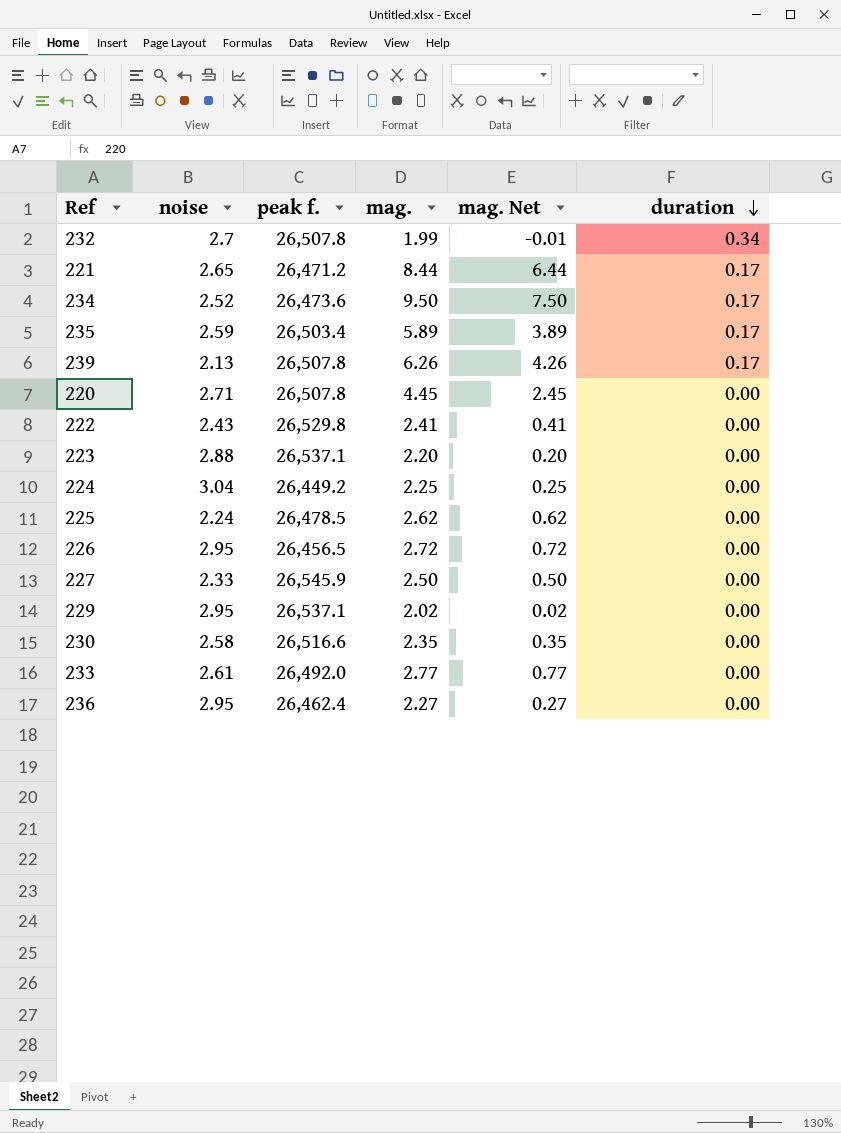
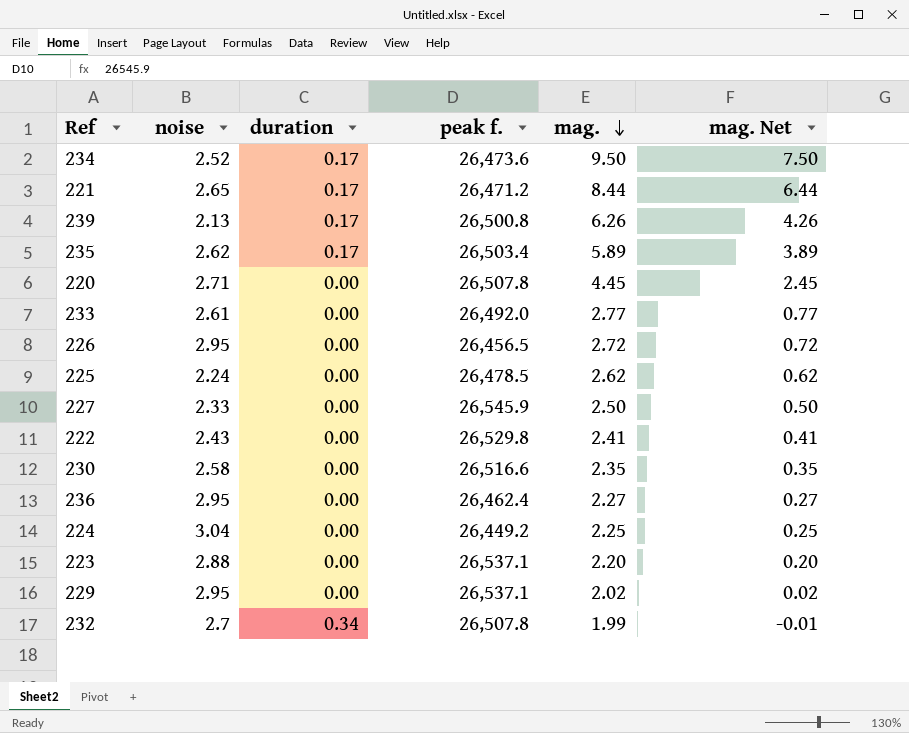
row order: duration descending -> mag. descending
column duration | position: 6 -> 3
239 | peak f.: 26,507.8 -> 26,500.8
235 | noise: 2.59 -> 2.62

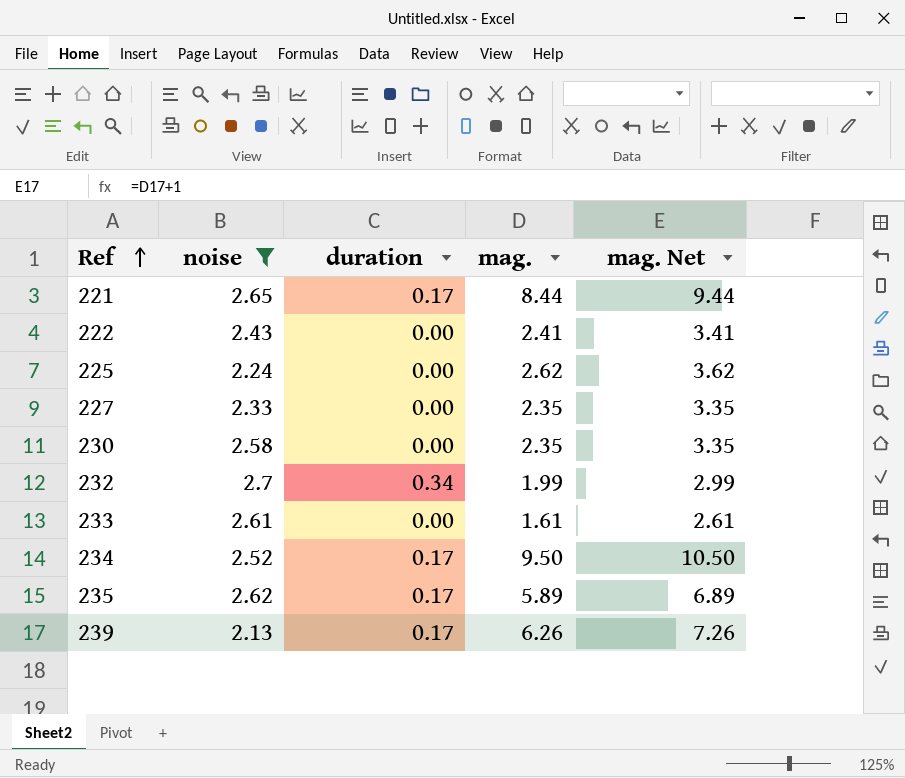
filter: none -> noise <= 2.7
row order: mag. descending -> Ref ascending
column peak f. | position: 4 -> none
column mag. Net | formula: [mag.] - 2 -> [mag.] + 1
227 | mag.: 2.50 -> 2.35
233 | mag.: 2.77 -> 1.61

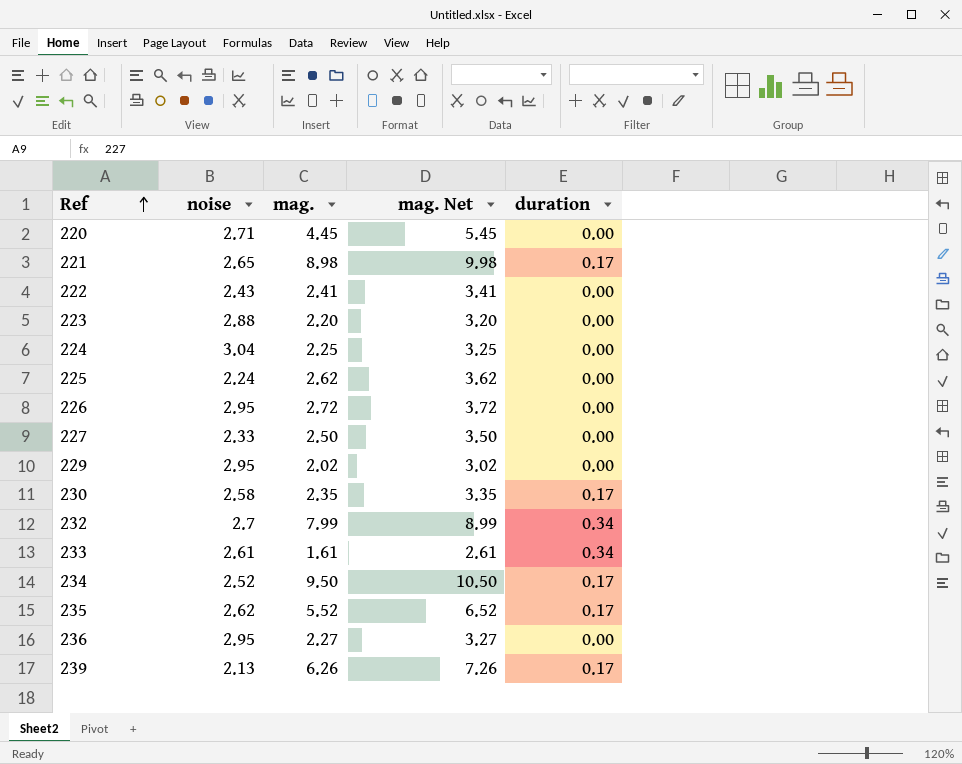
filter: noise <= 2.7 -> none
column duration | position: 3 -> 5
221 | mag.: 8.44 -> 8.98
221 | mag. Net: 9.44 -> 9.98
227 | mag.: 2.35 -> 2.50
227 | mag. Net: 3.35 -> 3.50
230 | duration: 0.00 -> 0.17
232 | mag.: 1.99 -> 7.99
232 | mag. Net: 2.99 -> 8.99
233 | duration: 0.00 -> 0.34
235 | mag.: 5.89 -> 5.52
235 | mag. Net: 6.89 -> 6.52

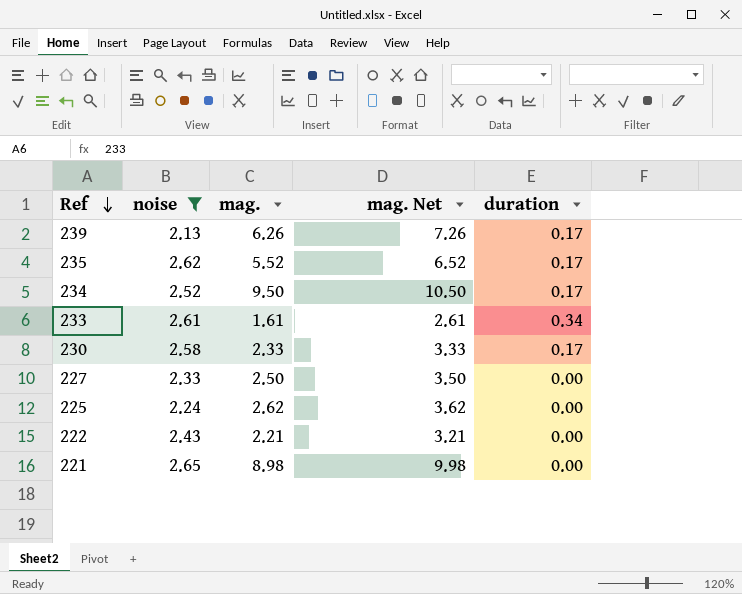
filter: none -> noise <= 2.65
row order: Ref ascending -> Ref descending
230 | mag.: 2.35 -> 2.33
230 | mag. Net: 3.35 -> 3.33
222 | mag.: 2.41 -> 2.21
222 | mag. Net: 3.41 -> 3.21
221 | duration: 0.17 -> 0.00

